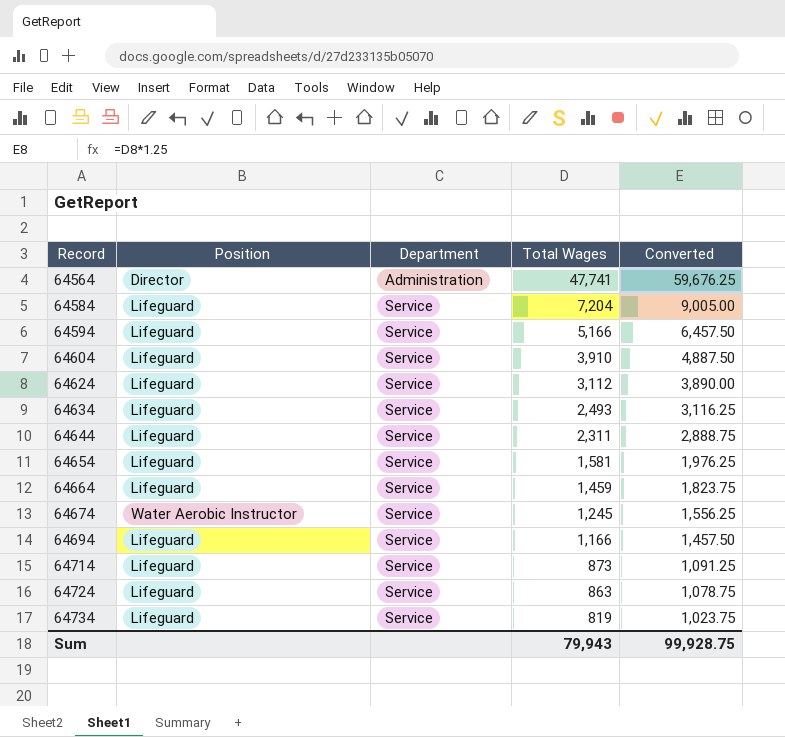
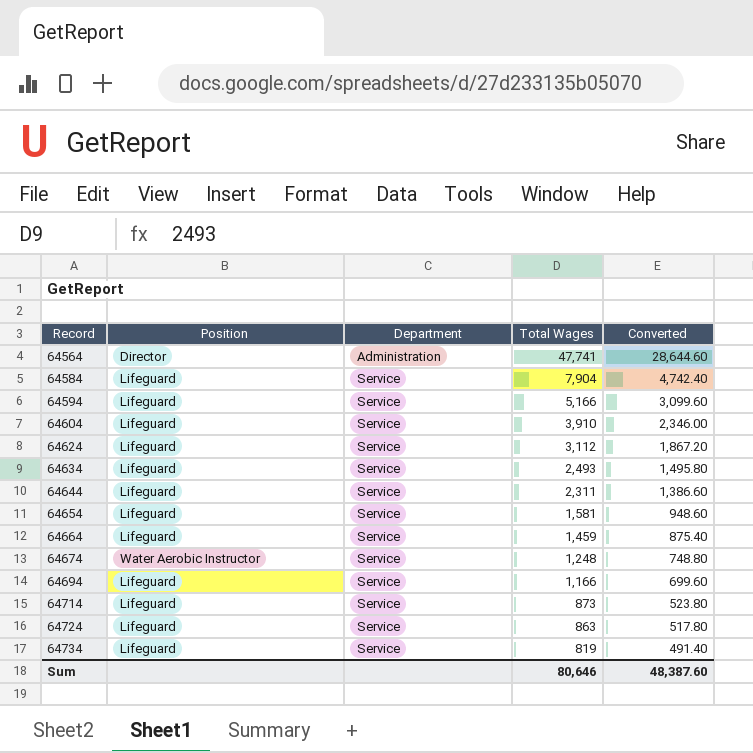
column Converted | formula: [Total Wages] * 1.25 -> [Total Wages] * 0.6
64584 | Total Wages: 7,204 -> 7,904
64674 | Total Wages: 1,245 -> 1,248
Sum | Total Wages: 79,943 -> 80,646
Sum | Converted: 99,928.75 -> 48,387.60

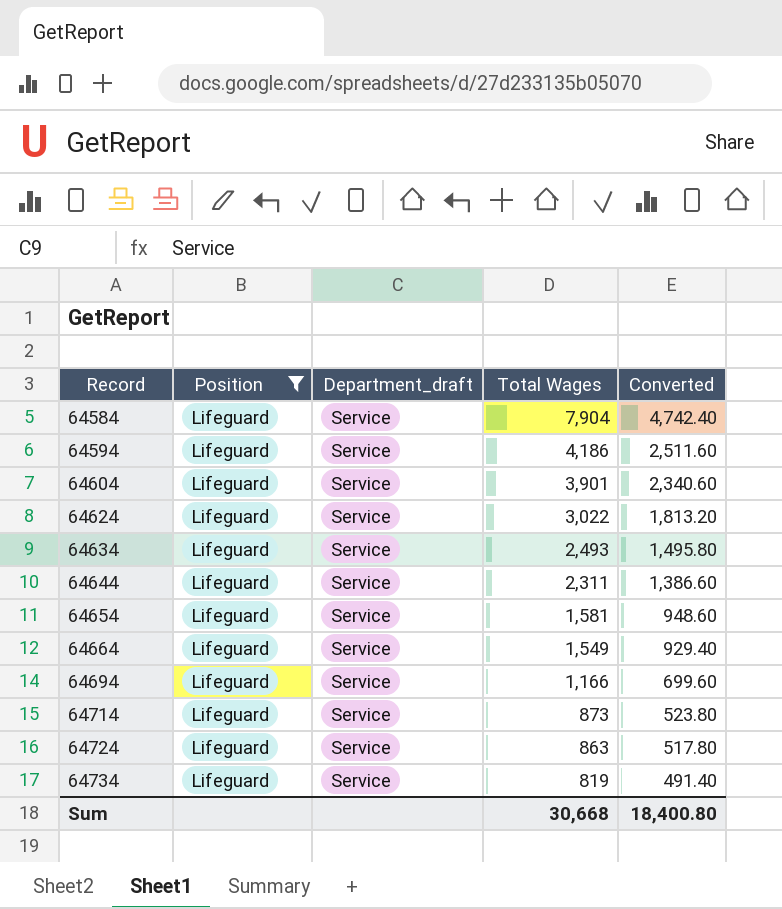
filter: none -> Position = Lifeguard
column name: Department -> Department_draft
64594 | Total Wages: 5,166 -> 4,186
64594 | Converted: 3,099.60 -> 2,511.60
64604 | Total Wages: 3,910 -> 3,901
64604 | Converted: 2,346.00 -> 2,340.60
64624 | Total Wages: 3,112 -> 3,022
64624 | Converted: 1,867.20 -> 1,813.20
64664 | Total Wages: 1,459 -> 1,549
64664 | Converted: 875.40 -> 929.40
Sum | Total Wages: 80,646 -> 30,668
Sum | Converted: 48,387.60 -> 18,400.80

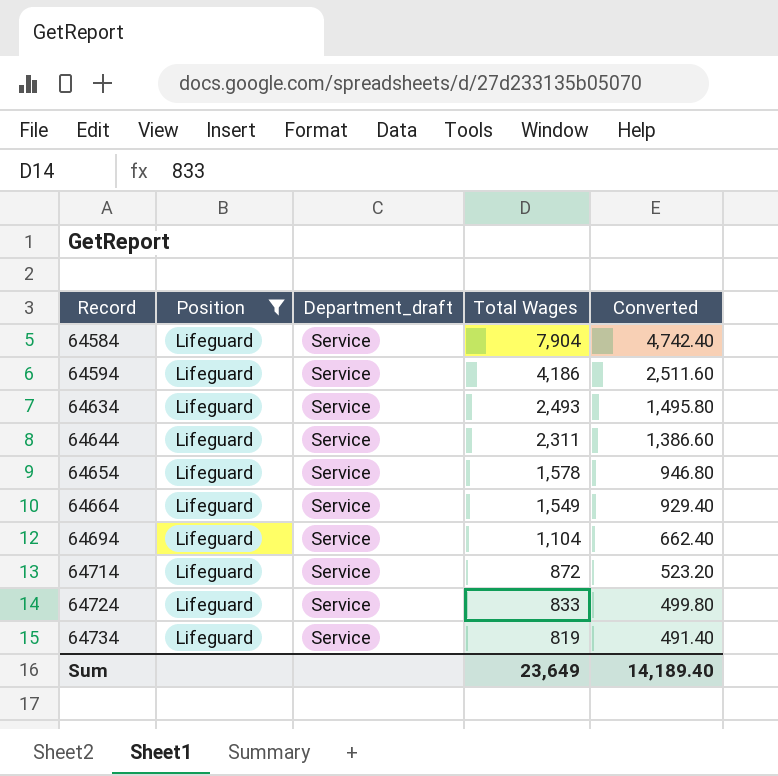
row 64604: Lifeguard | Service | 3,901 | 2,340.60 -> none
row 64624: Lifeguard | Service | 3,022 | 1,813.20 -> none
64654 | Total Wages: 1,581 -> 1,578
64654 | Converted: 948.60 -> 946.80
64694 | Total Wages: 1,166 -> 1,104
64694 | Converted: 699.60 -> 662.40
64714 | Total Wages: 873 -> 872
64714 | Converted: 523.80 -> 523.20
64724 | Total Wages: 863 -> 833
64724 | Converted: 517.80 -> 499.80
Sum | Total Wages: 30,668 -> 23,649
Sum | Converted: 18,400.80 -> 14,189.40

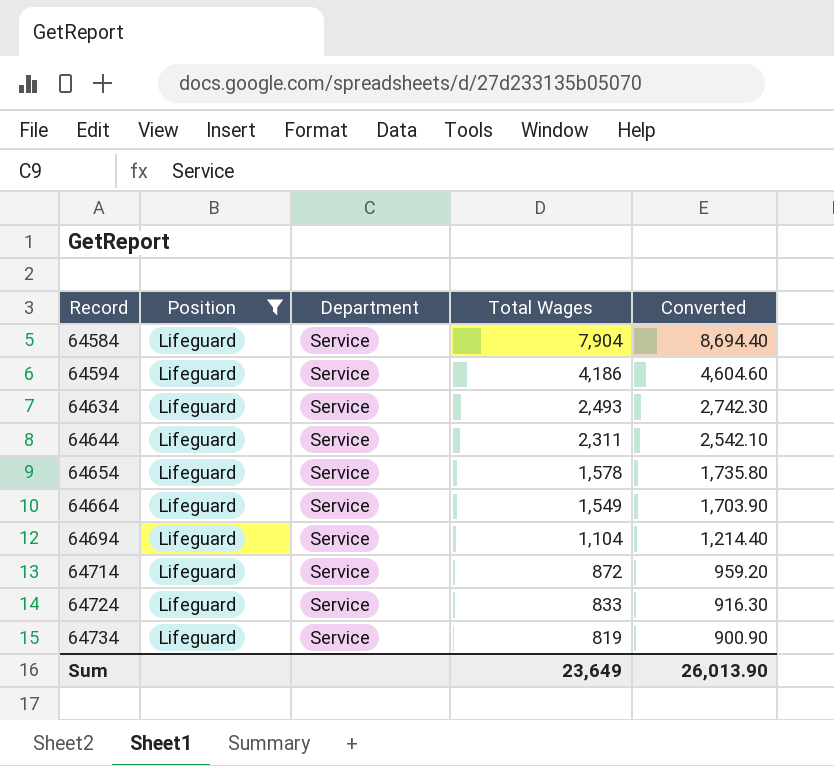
column name: Department_draft -> Department
column Converted | formula: [Total Wages] * 0.6 -> [Total Wages] * 1.1
Sum | Converted: 14,189.40 -> 26,013.90

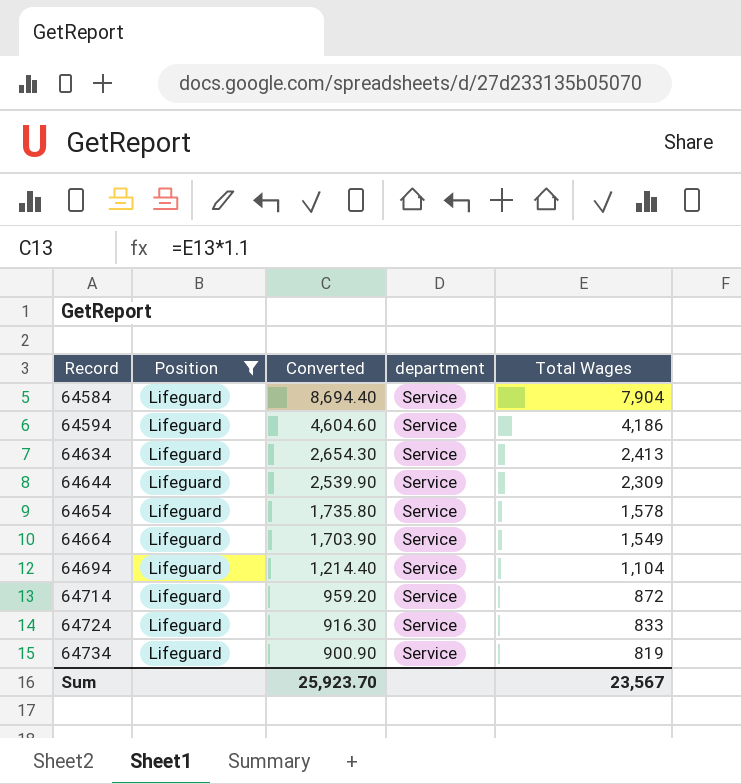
column Converted | position: 5 -> 3
column name: Department -> department
64634 | Converted: 2,742.30 -> 2,654.30
64634 | Total Wages: 2,493 -> 2,413
64644 | Converted: 2,542.10 -> 2,539.90
64644 | Total Wages: 2,311 -> 2,309
Sum | Converted: 26,013.90 -> 25,923.70
Sum | Total Wages: 23,649 -> 23,567

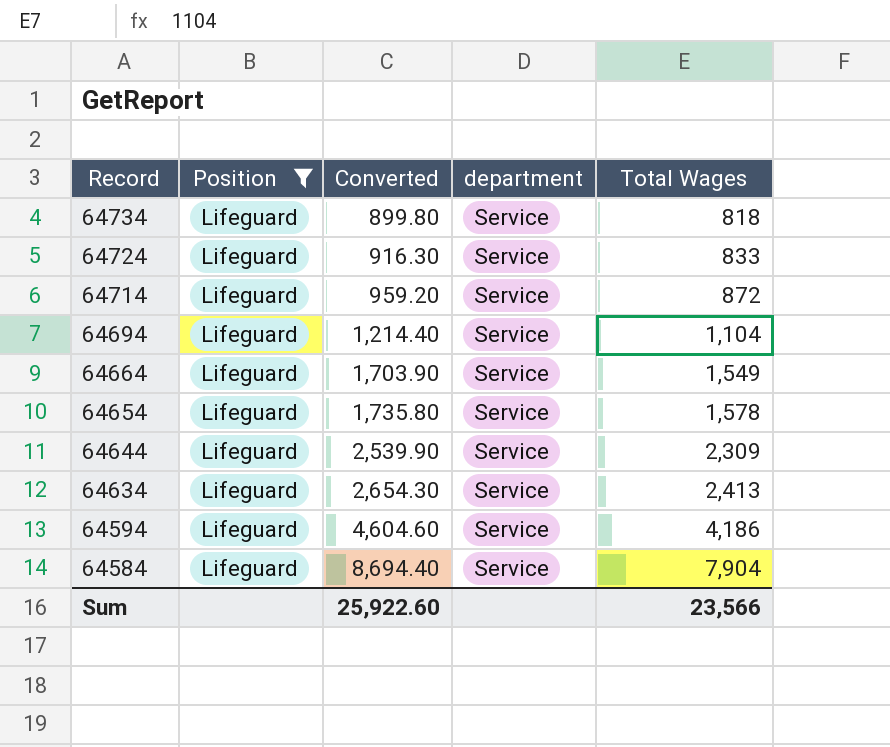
row order: Record ascending -> Record descending
64734 | Converted: 900.90 -> 899.80
64734 | Total Wages: 819 -> 818
Sum | Converted: 25,923.70 -> 25,922.60
Sum | Total Wages: 23,567 -> 23,566

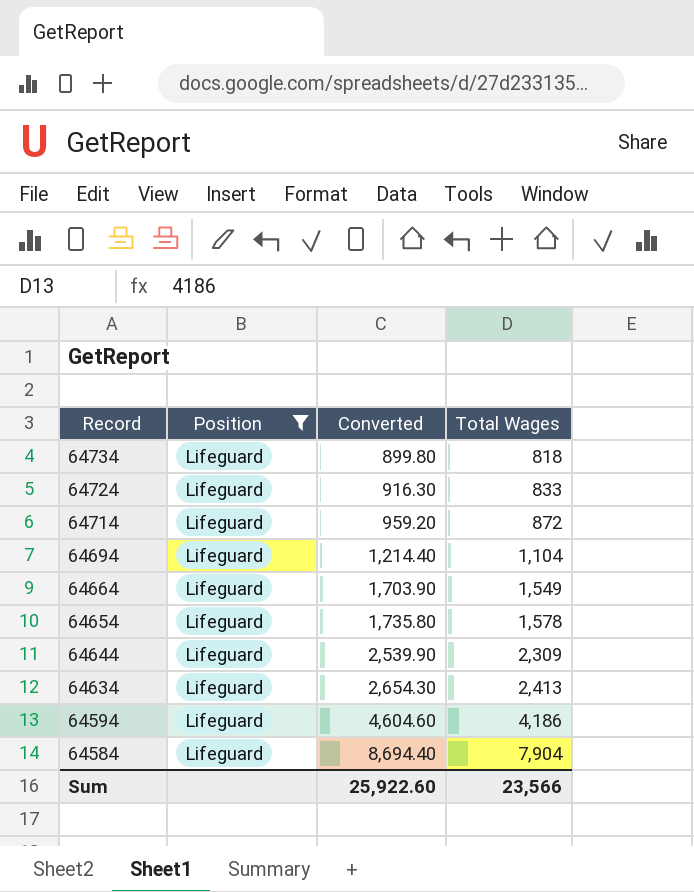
column department | position: 4 -> none

